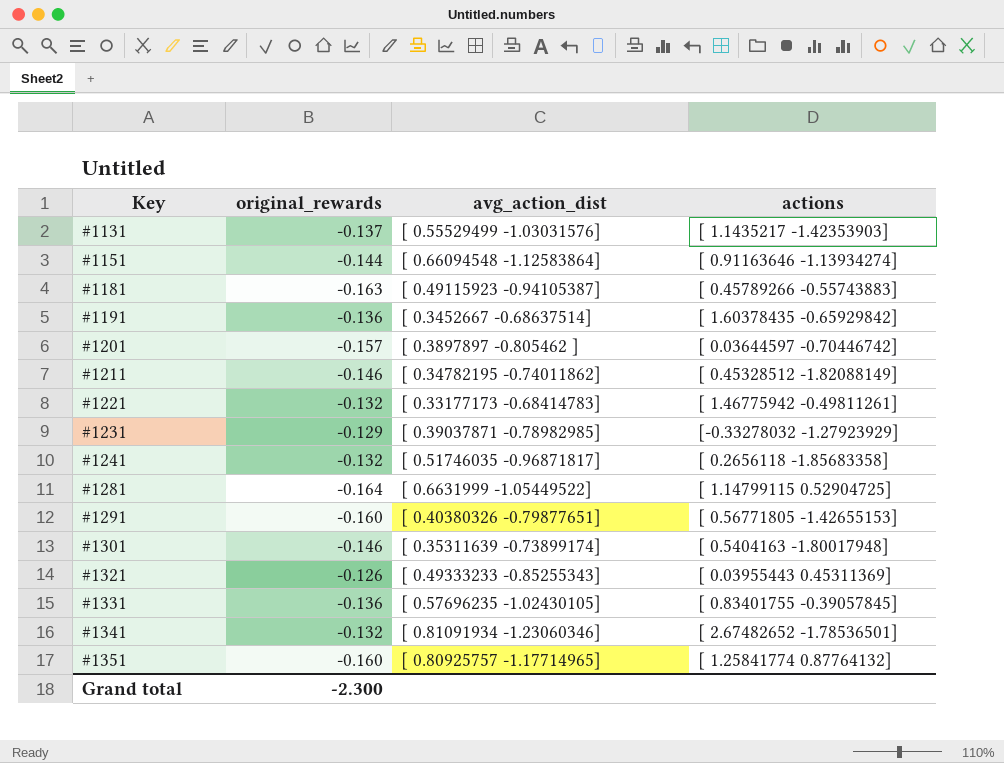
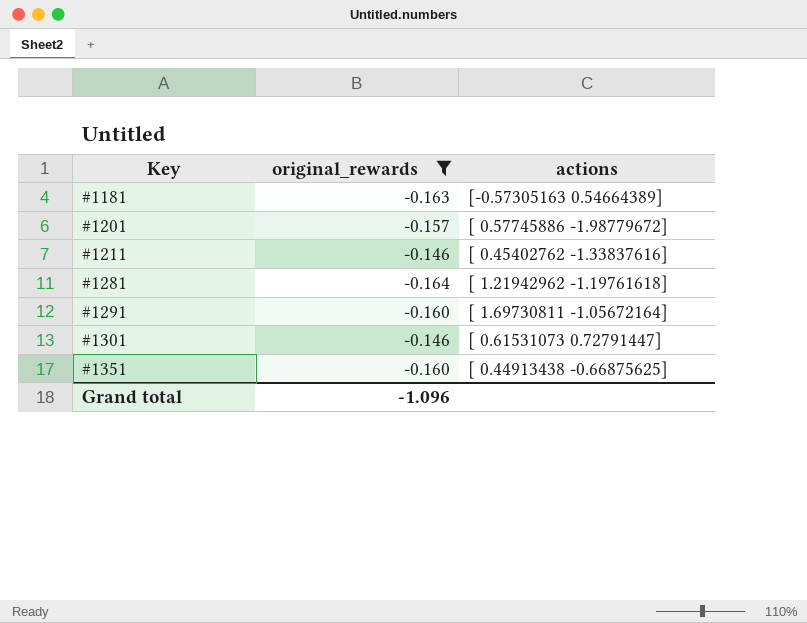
filter: none -> original_rewards <= -0.146
column avg_action_dist | position: 3 -> none
#1181 | actions: [ 0.45789266 -0.55743883] -> [-0.57305163 0.54664389]
#1201 | actions: [ 0.03644597 -0.70446742] -> [ 0.57745886 -1.98779672]
#1211 | actions: [ 0.45328512 -1.82088149] -> [ 0.45402762 -1.33837616]
#1281 | actions: [ 1.14799115 0.52904725] -> [ 1.21942962 -1.19761618]
#1291 | actions: [ 0.56771805 -1.42655153] -> [ 1.69730811 -1.05672164]
#1301 | actions: [ 0.5404163 -1.80017948] -> [ 0.61531073 0.72791447]
#1351 | actions: [ 1.25841774 0.87764132] -> [ 0.44913438 -0.66875625]
Grand total | original_rewards: -2.300 -> -1.096

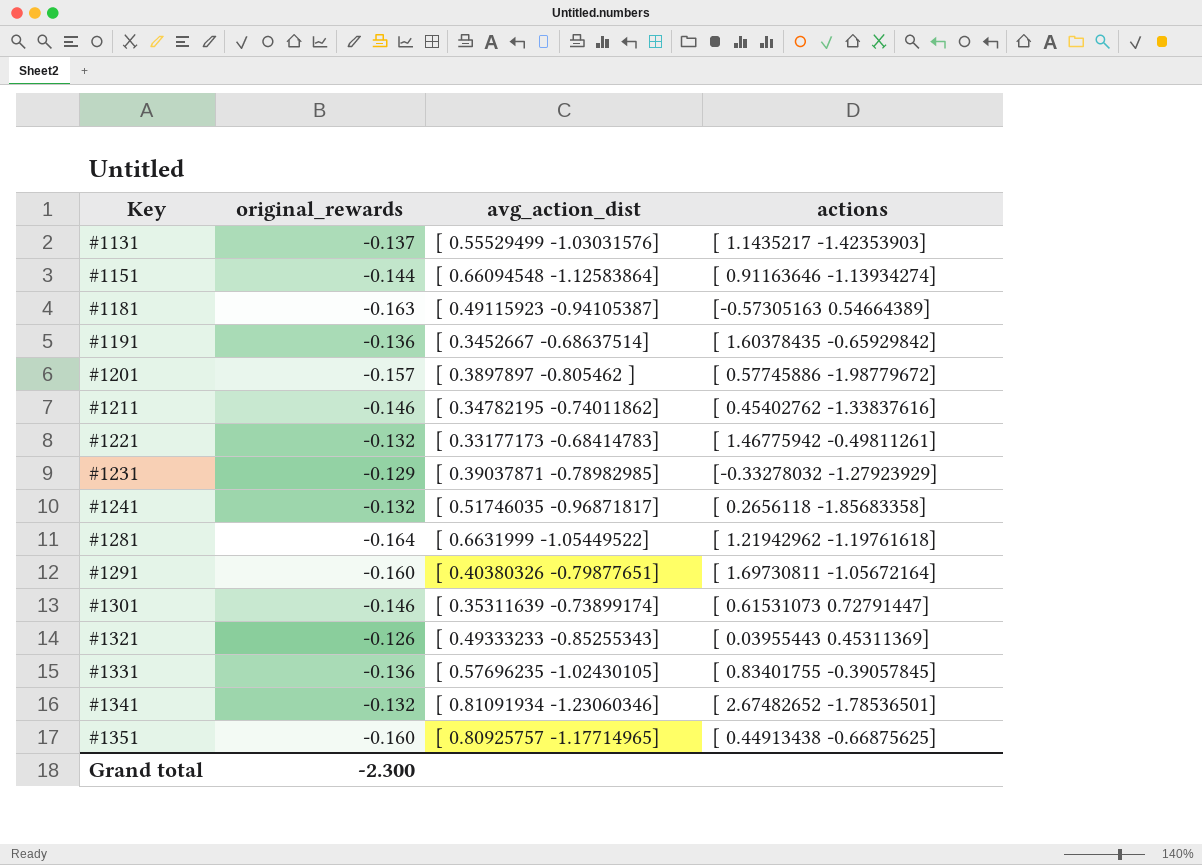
filter: original_rewards <= -0.146 -> none
column avg_action_dist | position: none -> 3
Grand total | original_rewards: -1.096 -> -2.300

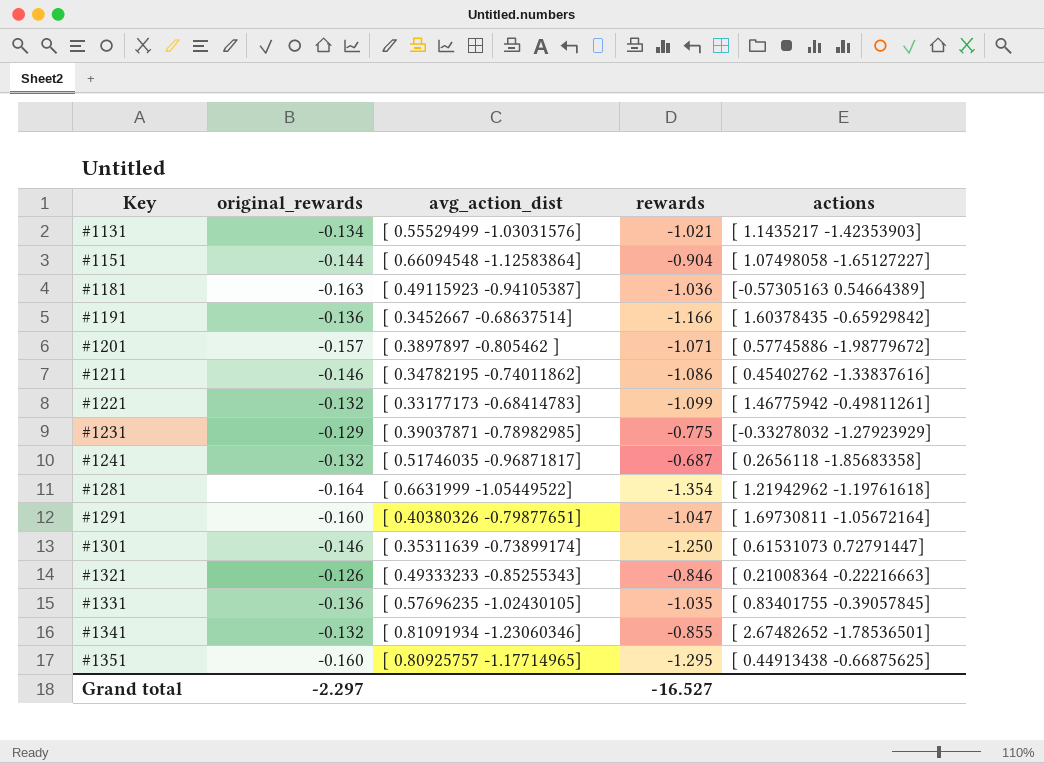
column rewards | position: none -> 4
#1131 | original_rewards: -0.137 -> -0.134
#1151 | actions: [ 0.91163646 -1.13934274] -> [ 1.07498058 -1.65127227]
#1321 | actions: [ 0.03955443 0.45311369] -> [ 0.21008364 -0.22216663]
Grand total | original_rewards: -2.300 -> -2.297

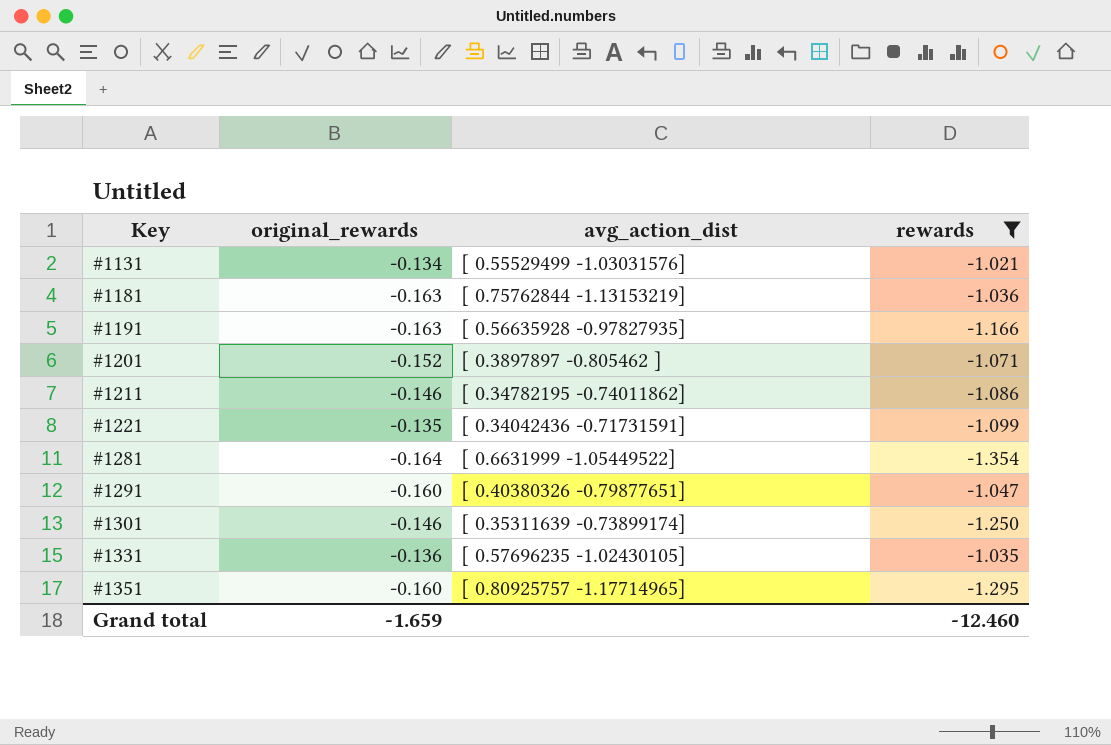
filter: none -> rewards <= -1.021
column actions | position: 5 -> none
#1181 | avg_action_dist: [ 0.49115923 -0.94105387] -> [ 0.75762844 -1.13153219]
#1191 | original_rewards: -0.136 -> -0.163
#1191 | avg_action_dist: [ 0.3452667 -0.68637514] -> [ 0.56635928 -0.97827935]
#1201 | original_rewards: -0.157 -> -0.152
#1221 | original_rewards: -0.132 -> -0.135
#1221 | avg_action_dist: [ 0.33177173 -0.68414783] -> [ 0.34042436 -0.71731591]
Grand total | original_rewards: -2.297 -> -1.659
Grand total | rewards: -16.527 -> -12.460

